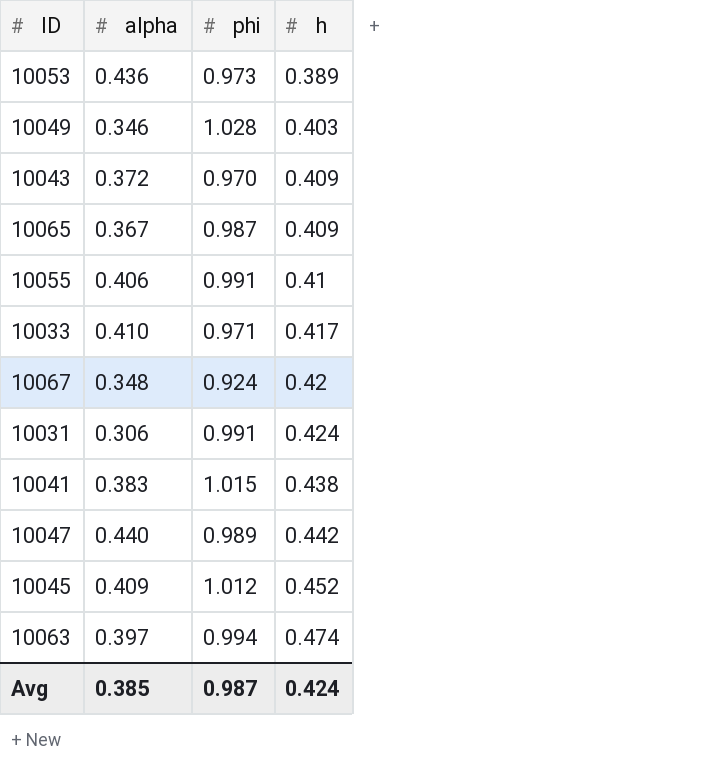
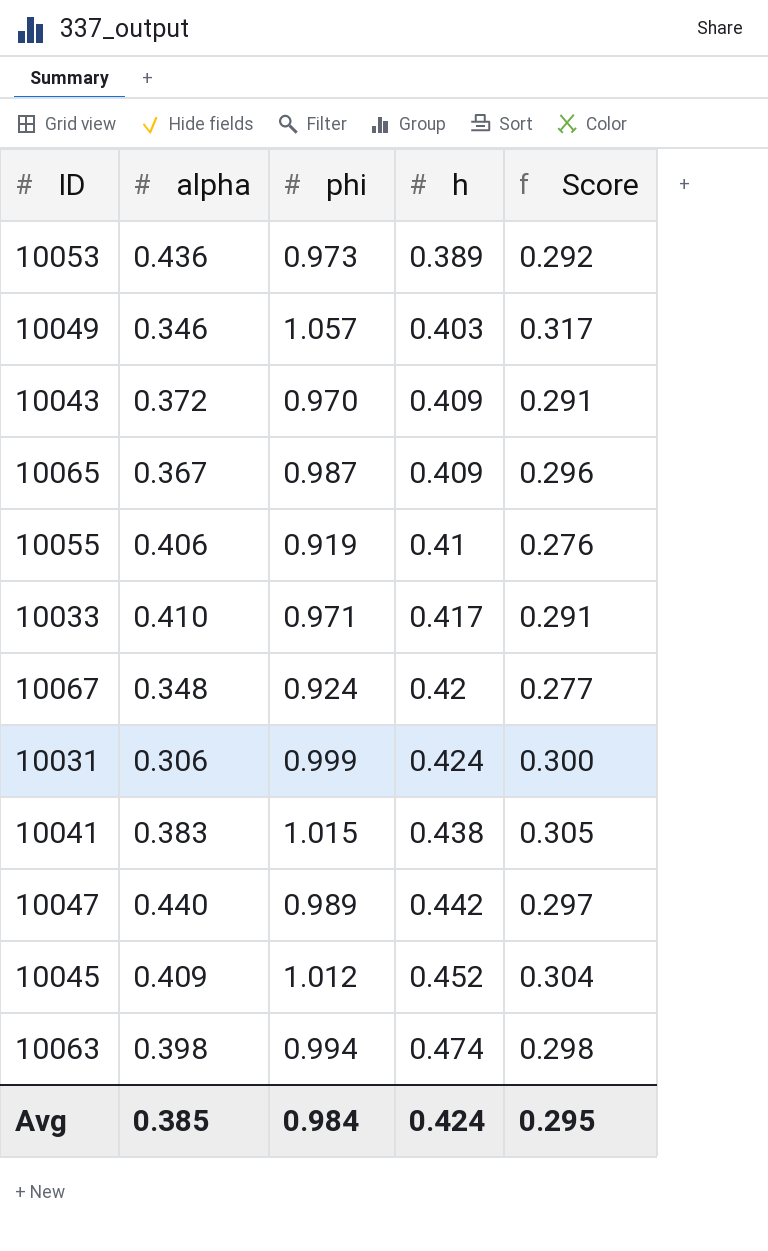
column Score | formula: none -> [phi] * 0.3
10049 | phi: 1.028 -> 1.057
10055 | phi: 0.991 -> 0.919
10031 | phi: 0.991 -> 0.999
10063 | alpha: 0.397 -> 0.398
Avg | phi: 0.987 -> 0.984

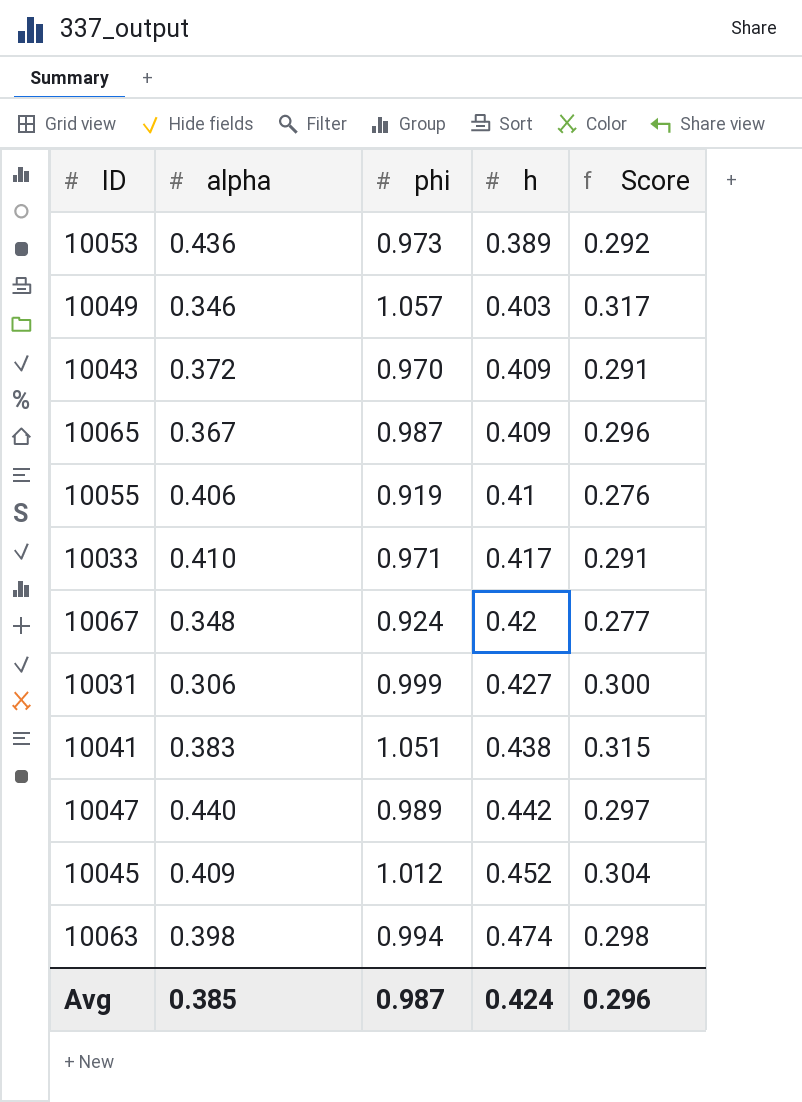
10031 | h: 0.424 -> 0.427
10041 | phi: 1.015 -> 1.051
10041 | Score: 0.305 -> 0.315
Avg | phi: 0.984 -> 0.987
Avg | Score: 0.295 -> 0.296

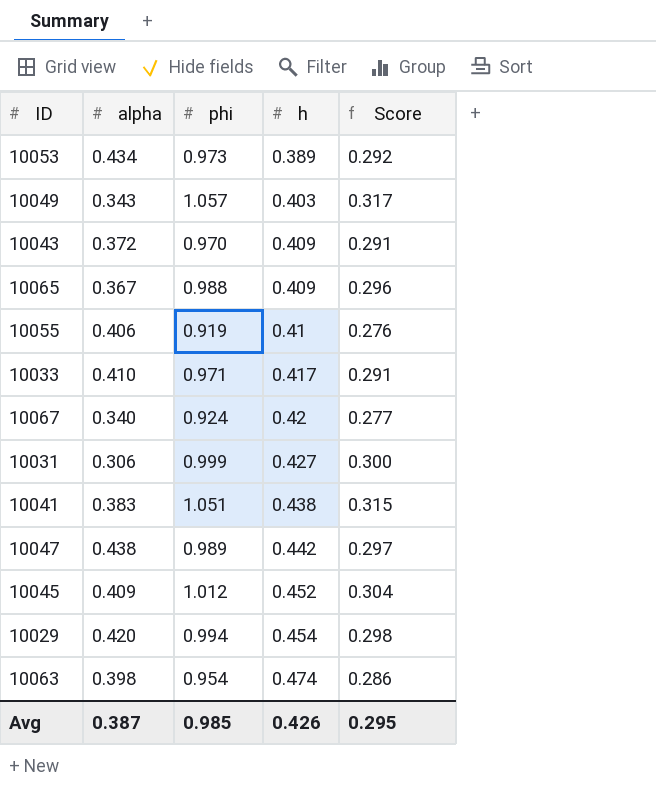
10053 | alpha: 0.436 -> 0.434
10049 | alpha: 0.346 -> 0.343
10065 | phi: 0.987 -> 0.988
10067 | alpha: 0.348 -> 0.340
10047 | alpha: 0.440 -> 0.438
row 10029: none -> 0.420 | 0.994 | 0.454 | 0.298
10063 | phi: 0.994 -> 0.954
10063 | Score: 0.298 -> 0.286
Avg | alpha: 0.385 -> 0.387
Avg | phi: 0.987 -> 0.985
Avg | h: 0.424 -> 0.426
Avg | Score: 0.296 -> 0.295

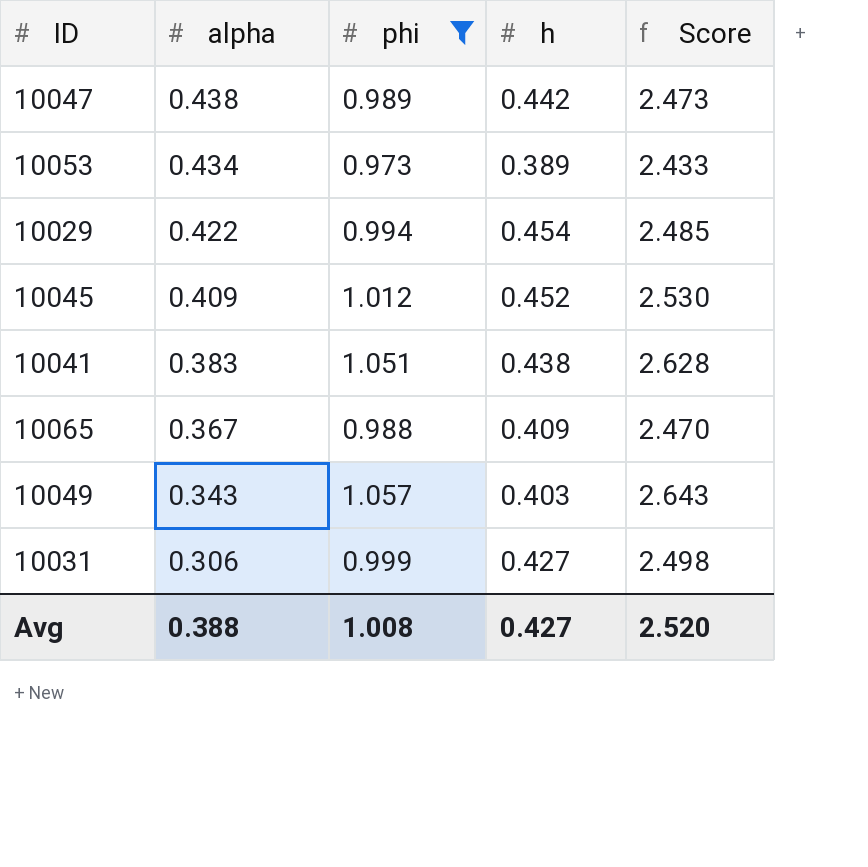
filter: none -> phi >= 0.973
row order: h ascending -> alpha descending
column Score | formula: [phi] * 0.3 -> [phi] * 2.5
10029 | alpha: 0.420 -> 0.422
Avg | alpha: 0.387 -> 0.388
Avg | phi: 0.985 -> 1.008
Avg | h: 0.426 -> 0.427
Avg | Score: 0.295 -> 2.520

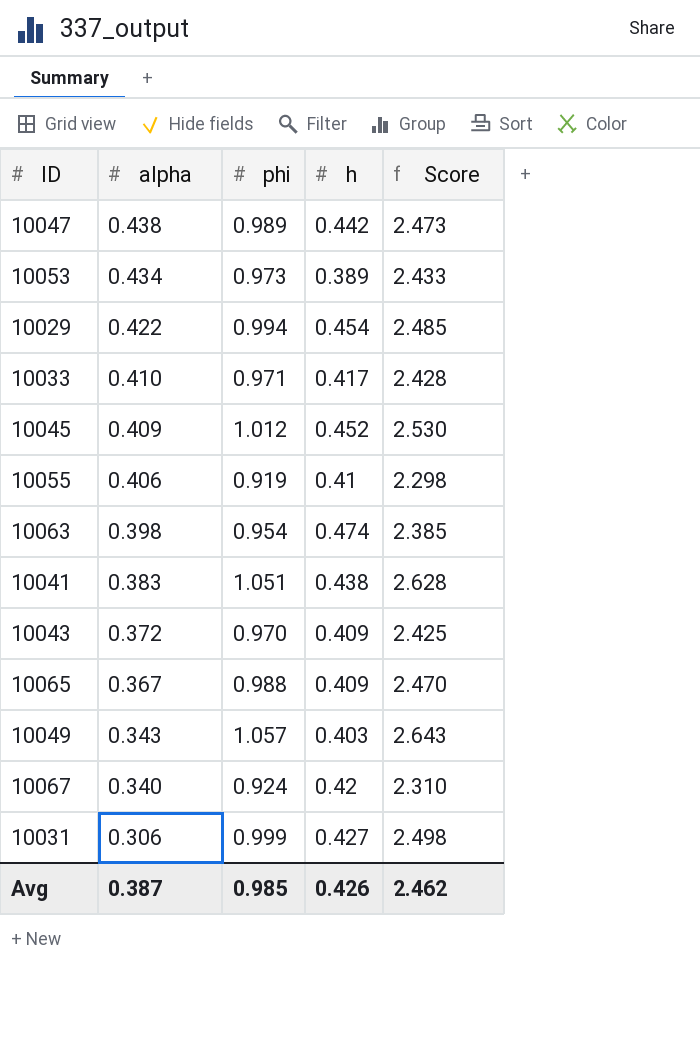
filter: phi >= 0.973 -> none
Avg | alpha: 0.388 -> 0.387
Avg | phi: 1.008 -> 0.985
Avg | h: 0.427 -> 0.426
Avg | Score: 2.520 -> 2.462

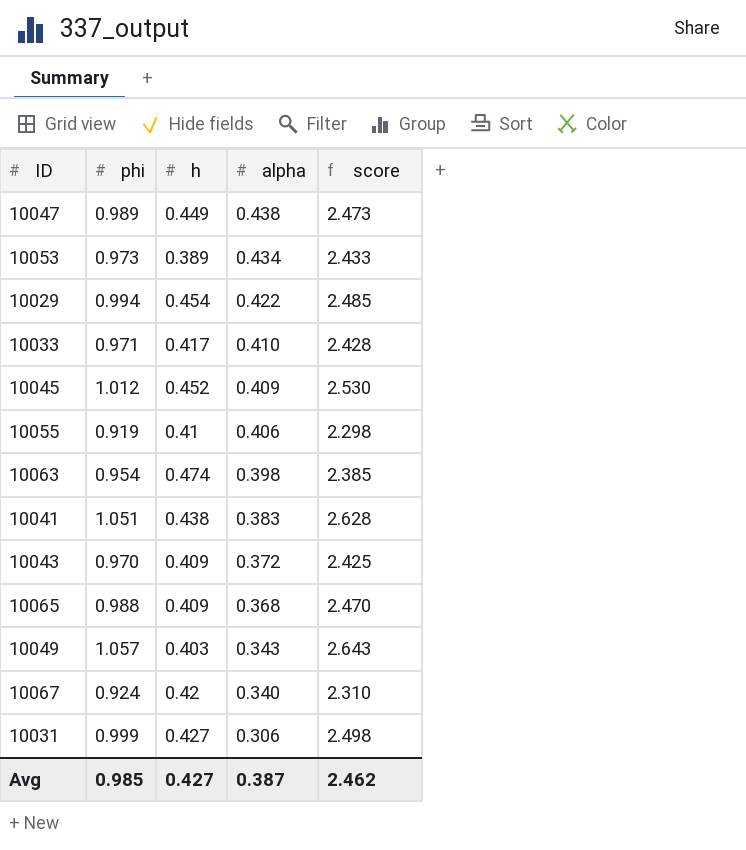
column alpha | position: 2 -> 4
column name: Score -> score
10047 | h: 0.442 -> 0.449
10065 | alpha: 0.367 -> 0.368
Avg | h: 0.426 -> 0.427

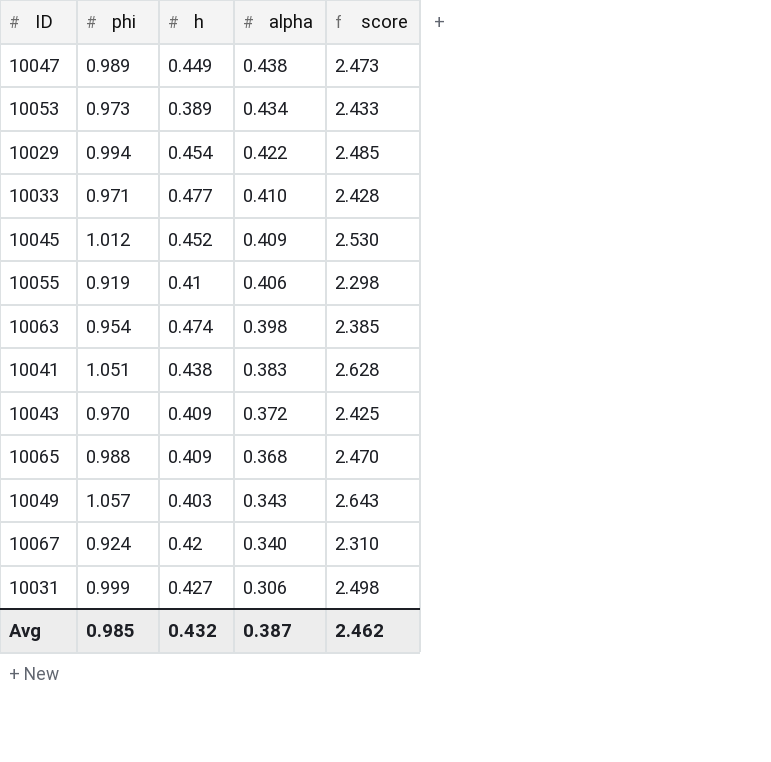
10033 | h: 0.417 -> 0.477
Avg | h: 0.427 -> 0.432

